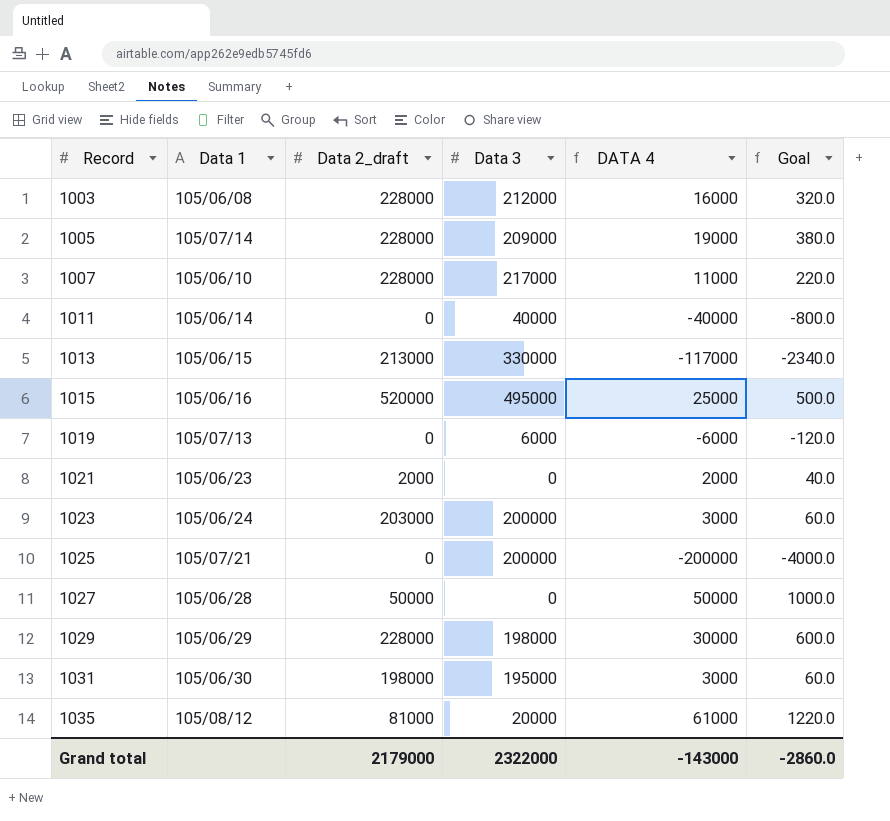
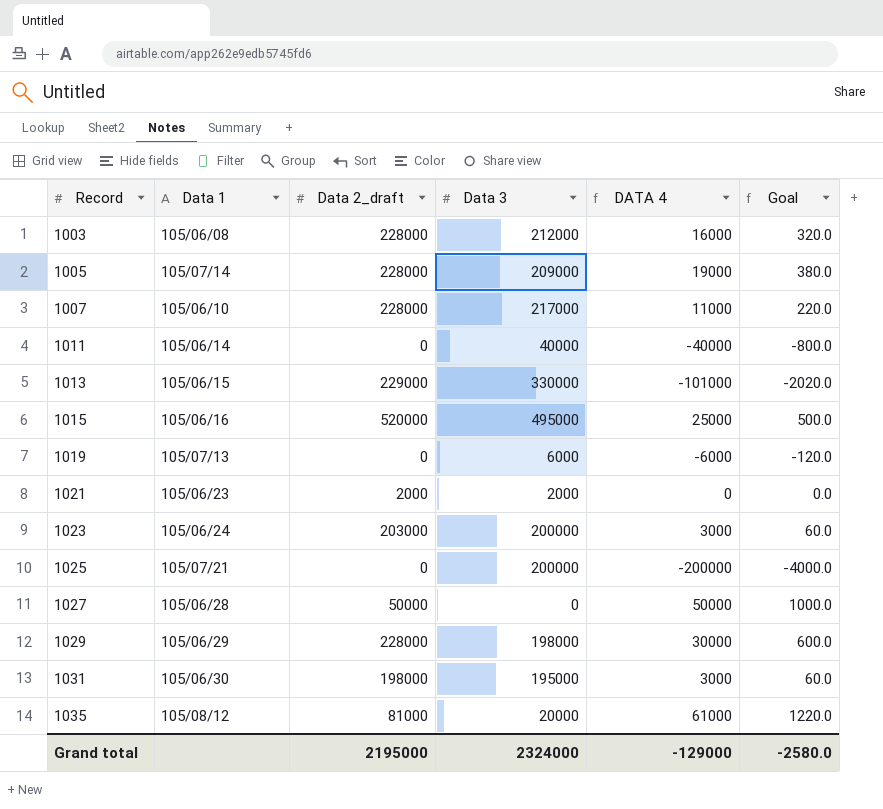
1013 | Data 2_draft: 213000 -> 229000
1013 | DATA 4: -117000 -> -101000
1013 | Goal: -2340.0 -> -2020.0
1021 | Data 3: 0 -> 2000
1021 | DATA 4: 2000 -> 0
1021 | Goal: 40.0 -> 0.0
Grand total | Data 2_draft: 2179000 -> 2195000
Grand total | Data 3: 2322000 -> 2324000
Grand total | DATA 4: -143000 -> -129000
Grand total | Goal: -2860.0 -> -2580.0

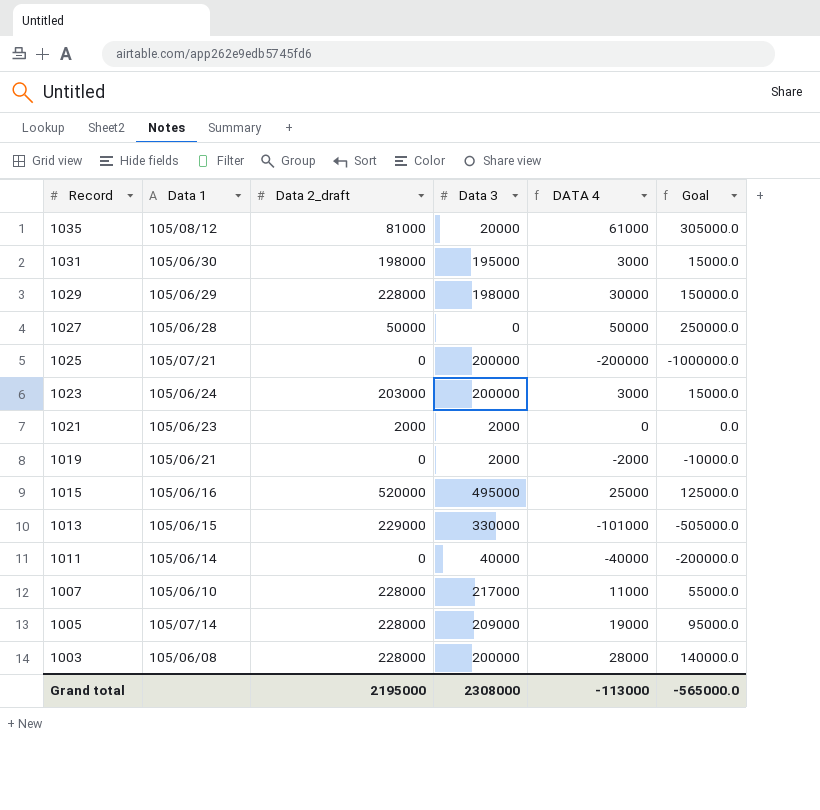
row order: Record ascending -> Record descending
column Goal | formula: [DATA 4] * 0.02 -> [DATA 4] * 5
1019 | Data 1: 105/07/13 -> 105/06/21
1019 | Data 3: 6000 -> 2000
1019 | DATA 4: -6000 -> -2000
1003 | Data 3: 212000 -> 200000
1003 | DATA 4: 16000 -> 28000
Grand total | Data 3: 2324000 -> 2308000
Grand total | DATA 4: -129000 -> -113000
Grand total | Goal: -2580.0 -> -565000.0

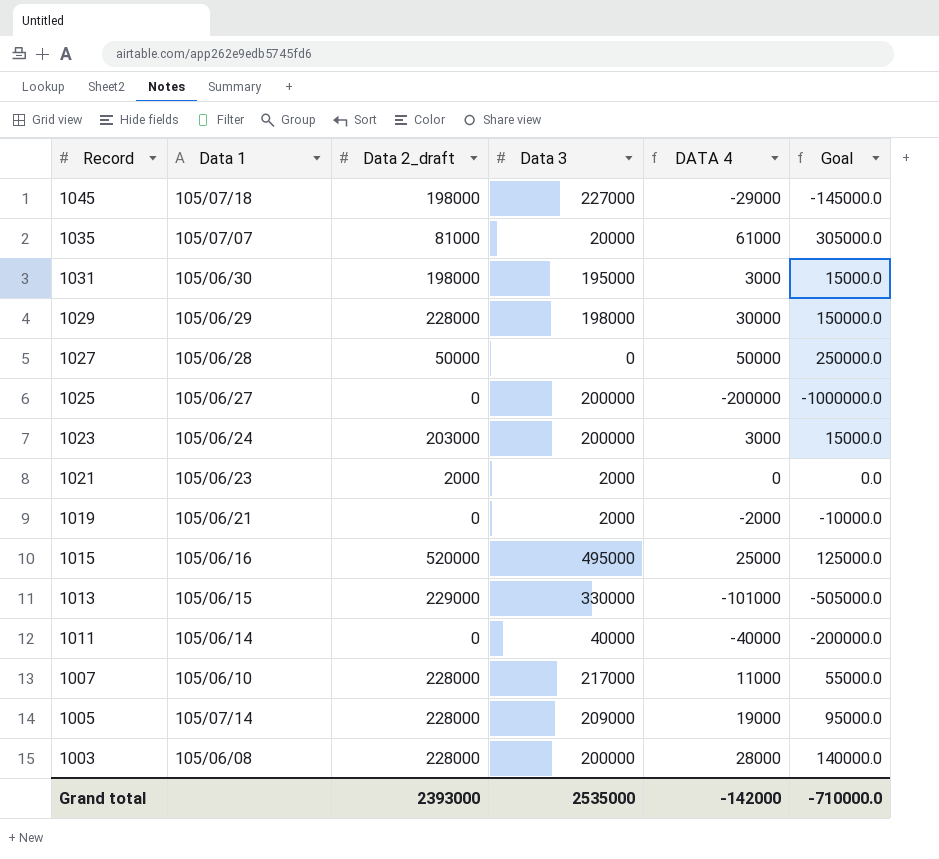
row 1045: none -> 105/07/18 | 198000 | 227000 | -29000 | -145000.0
1035 | Data 1: 105/08/12 -> 105/07/07
1025 | Data 1: 105/07/21 -> 105/06/27
Grand total | Data 2_draft: 2195000 -> 2393000
Grand total | Data 3: 2308000 -> 2535000
Grand total | DATA 4: -113000 -> -142000
Grand total | Goal: -565000.0 -> -710000.0

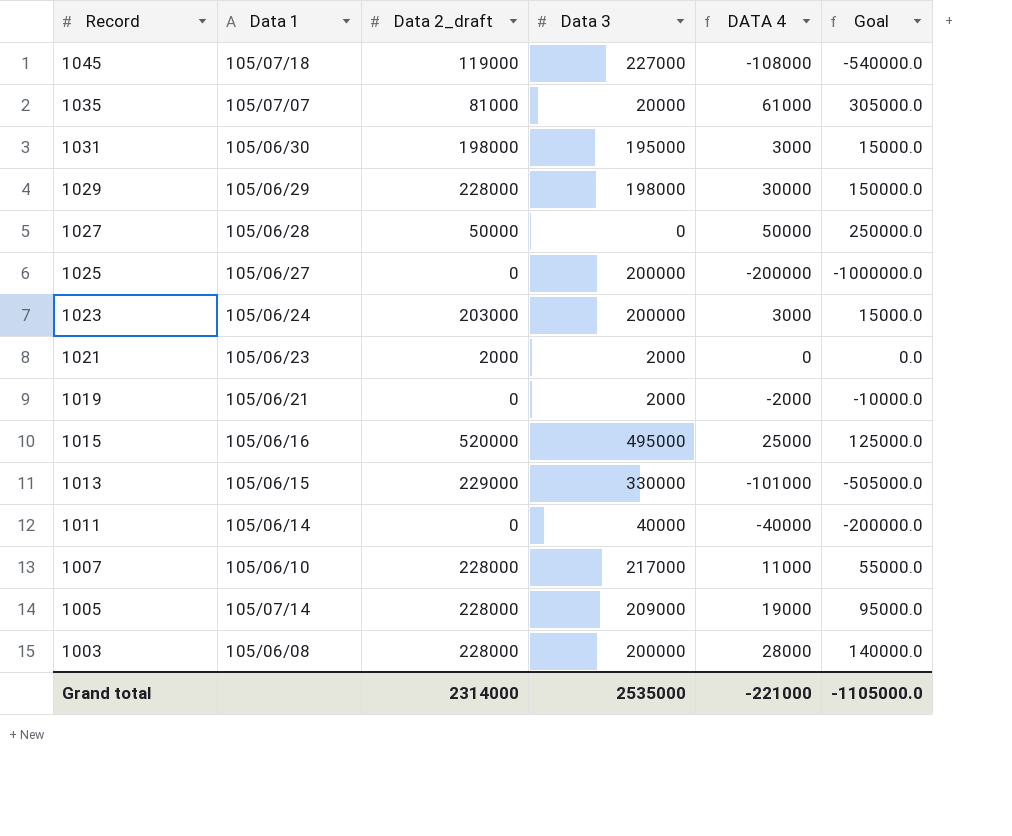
1045 | Data 2_draft: 198000 -> 119000
1045 | DATA 4: -29000 -> -108000
1045 | Goal: -145000.0 -> -540000.0
Grand total | Data 2_draft: 2393000 -> 2314000
Grand total | DATA 4: -142000 -> -221000
Grand total | Goal: -710000.0 -> -1105000.0

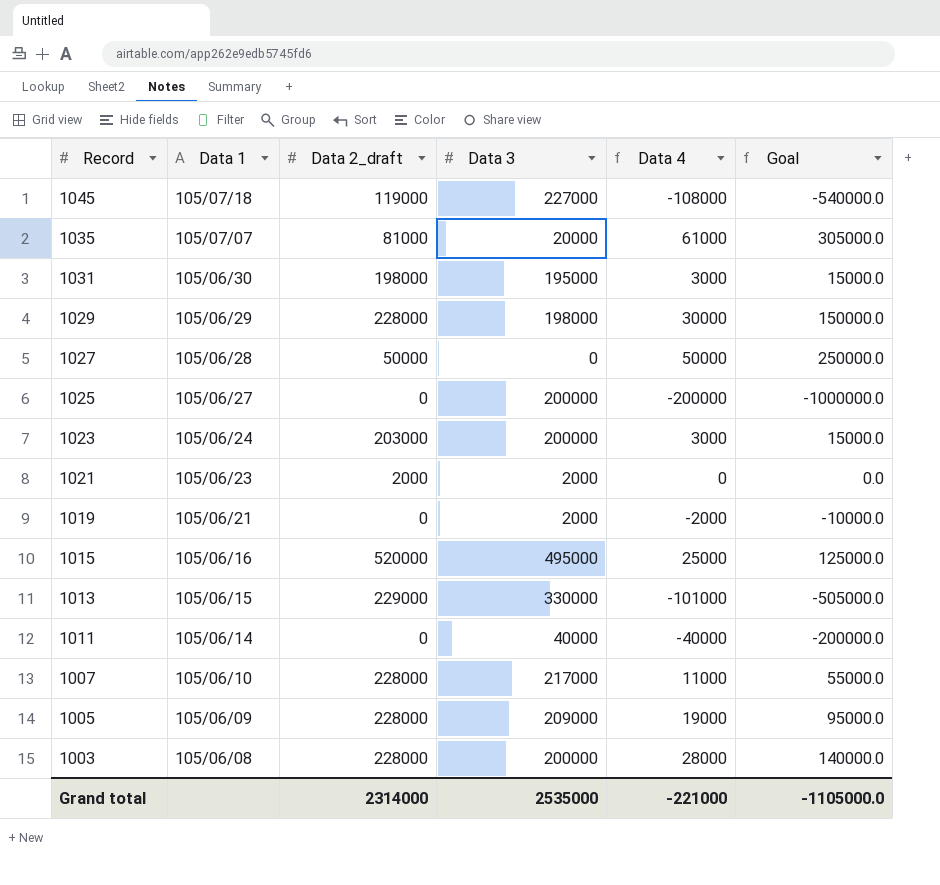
column name: DATA 4 -> Data 4
1005 | Data 1: 105/07/14 -> 105/06/09

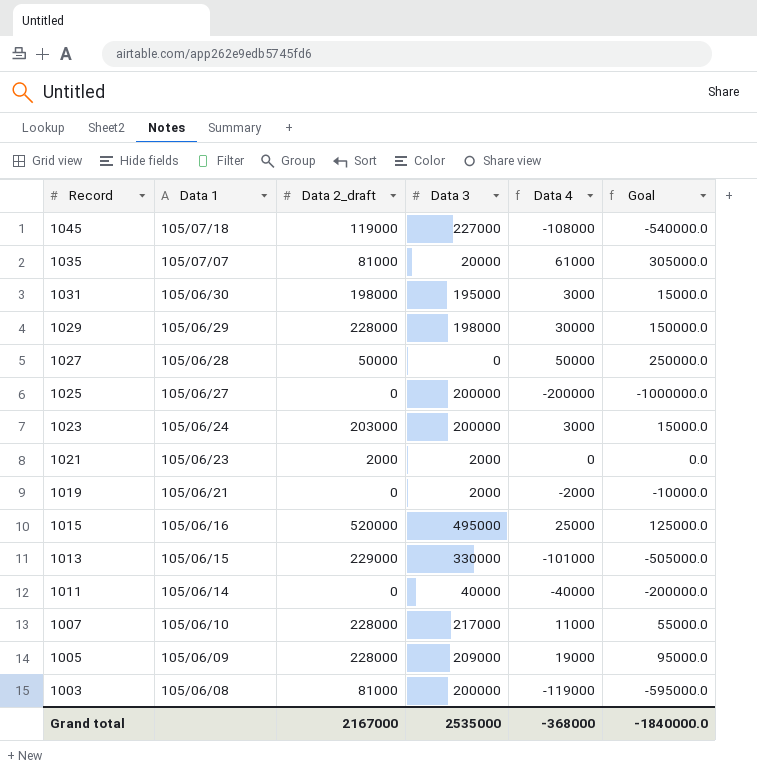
1003 | Data 2_draft: 228000 -> 81000
1003 | Data 4: 28000 -> -119000
1003 | Goal: 140000.0 -> -595000.0
Grand total | Data 2_draft: 2314000 -> 2167000
Grand total | Data 4: -221000 -> -368000
Grand total | Goal: -1105000.0 -> -1840000.0

